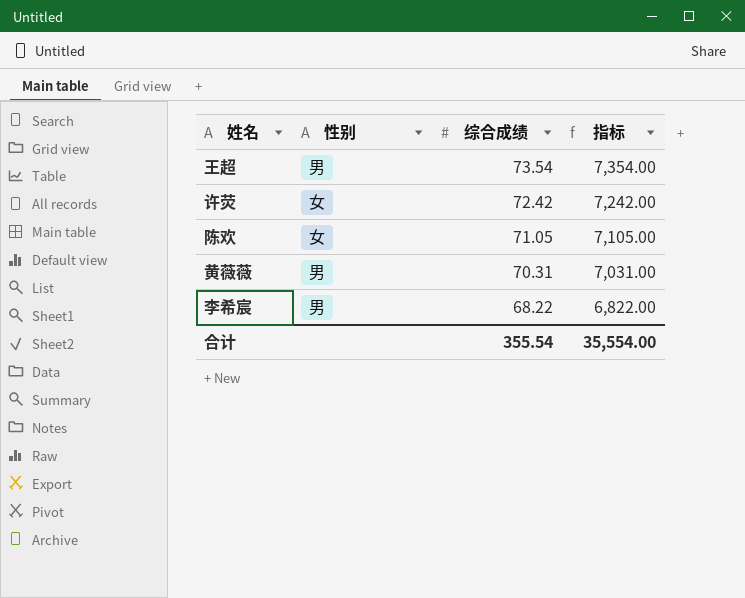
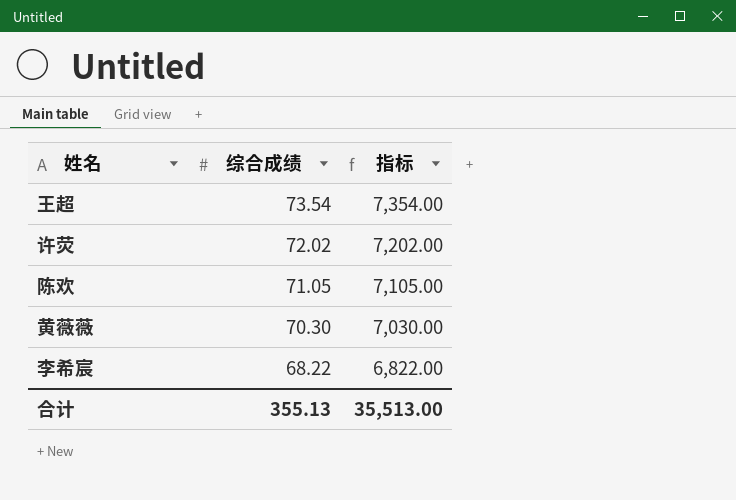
column 性别 | position: 2 -> none
许荧 | 综合成绩: 72.42 -> 72.02
许荧 | 指标: 7,242.00 -> 7,202.00
黄薇薇 | 综合成绩: 70.31 -> 70.30
黄薇薇 | 指标: 7,031.00 -> 7,030.00
合计 | 综合成绩: 355.54 -> 355.13
合计 | 指标: 35,554.00 -> 35,513.00

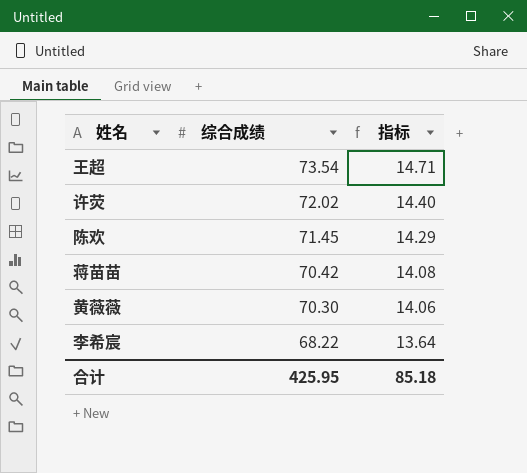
column 指标 | formula: [综合成绩] * 100 -> [综合成绩] * 0.2
陈欢 | 综合成绩: 71.05 -> 71.45
row 蒋苗苗: none -> 70.42 | 14.08
合计 | 综合成绩: 355.13 -> 425.95
合计 | 指标: 35,513.00 -> 85.18

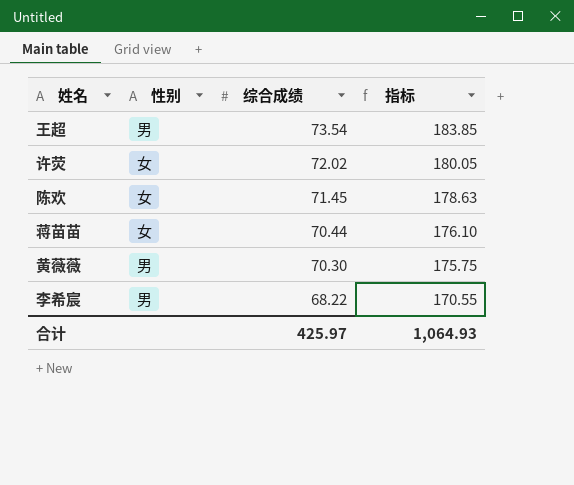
column 性别 | position: none -> 2
column 指标 | formula: [综合成绩] * 0.2 -> [综合成绩] * 2.5
蒋苗苗 | 综合成绩: 70.42 -> 70.44
合计 | 综合成绩: 425.95 -> 425.97
合计 | 指标: 85.18 -> 1,064.93

